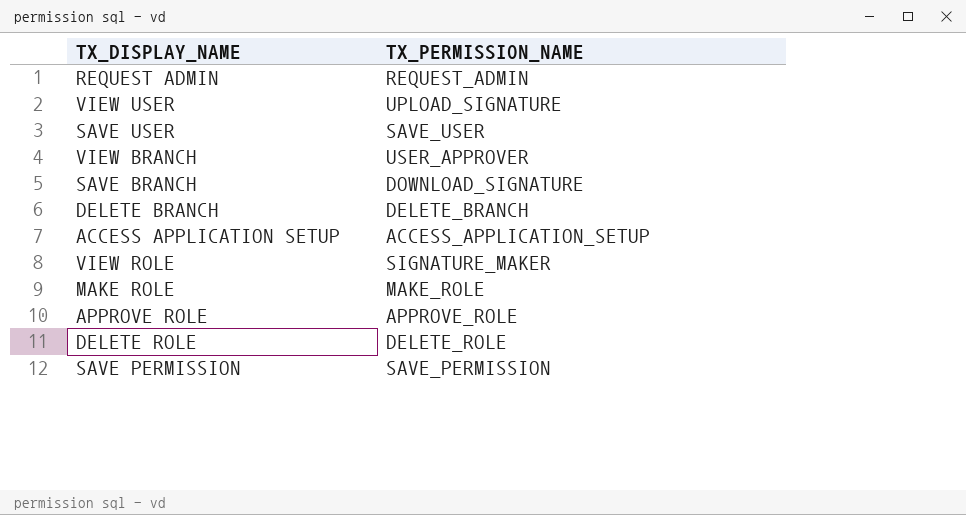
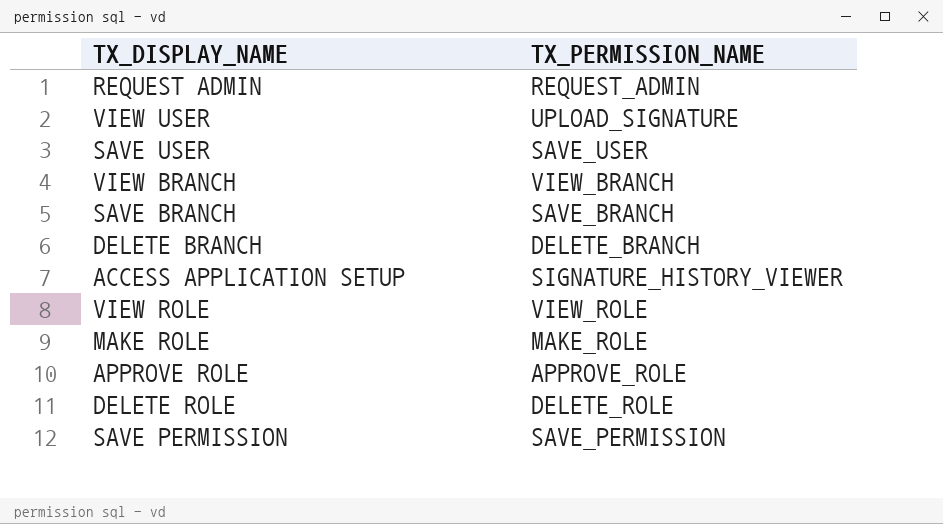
VIEW BRANCH | TX_PERMISSION_NAME: USER_APPROVER -> VIEW_BRANCH
SAVE BRANCH | TX_PERMISSION_NAME: DOWNLOAD_SIGNATURE -> SAVE_BRANCH
ACCESS APPLICATION SETUP | TX_PERMISSION_NAME: ACCESS_APPLICATION_SETUP -> SIGNATURE_HISTORY_VIEWER
VIEW ROLE | TX_PERMISSION_NAME: SIGNATURE_MAKER -> VIEW_ROLE

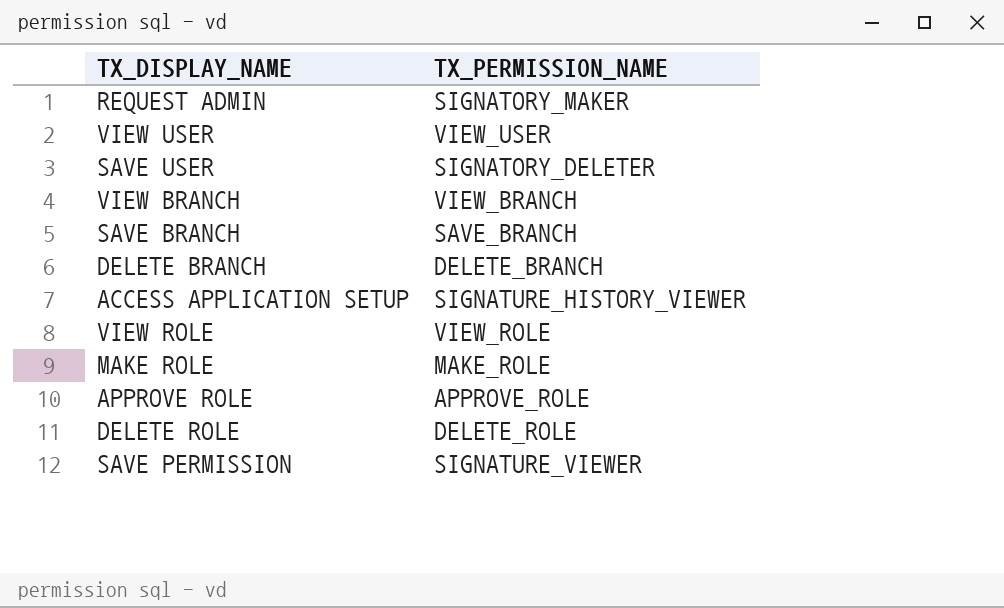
REQUEST ADMIN | TX_PERMISSION_NAME: REQUEST_ADMIN -> SIGNATORY_MAKER
VIEW USER | TX_PERMISSION_NAME: UPLOAD_SIGNATURE -> VIEW_USER
SAVE USER | TX_PERMISSION_NAME: SAVE_USER -> SIGNATORY_DELETER
SAVE PERMISSION | TX_PERMISSION_NAME: SAVE_PERMISSION -> SIGNATURE_VIEWER

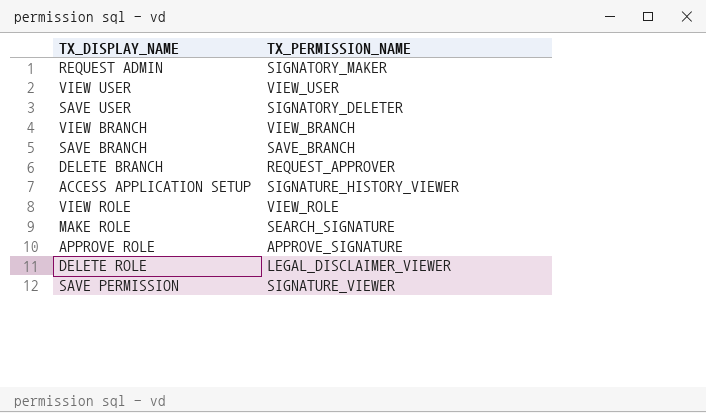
DELETE BRANCH | TX_PERMISSION_NAME: DELETE_BRANCH -> REQUEST_APPROVER
MAKE ROLE | TX_PERMISSION_NAME: MAKE_ROLE -> SEARCH_SIGNATURE
APPROVE ROLE | TX_PERMISSION_NAME: APPROVE_ROLE -> APPROVE_SIGNATURE
DELETE ROLE | TX_PERMISSION_NAME: DELETE_ROLE -> LEGAL_DISCLAIMER_VIEWER

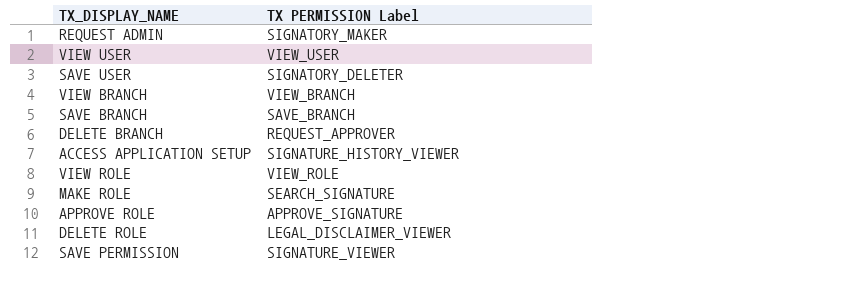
column name: TX_PERMISSION_NAME -> TX PERMISSION Label

